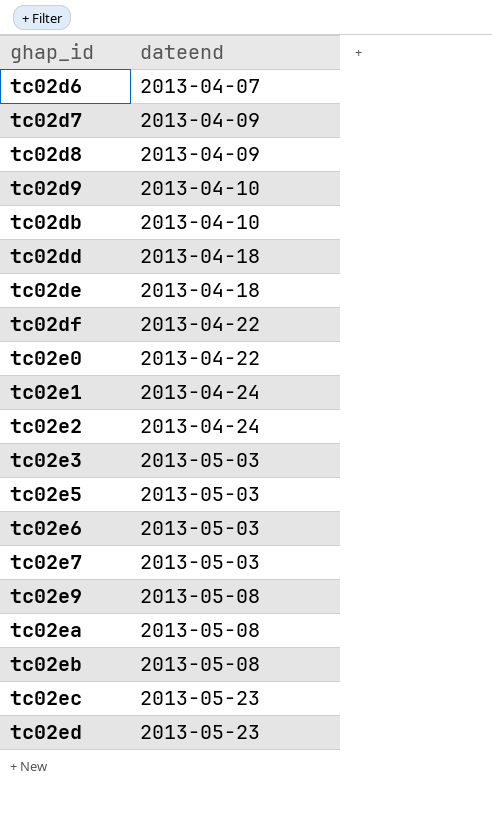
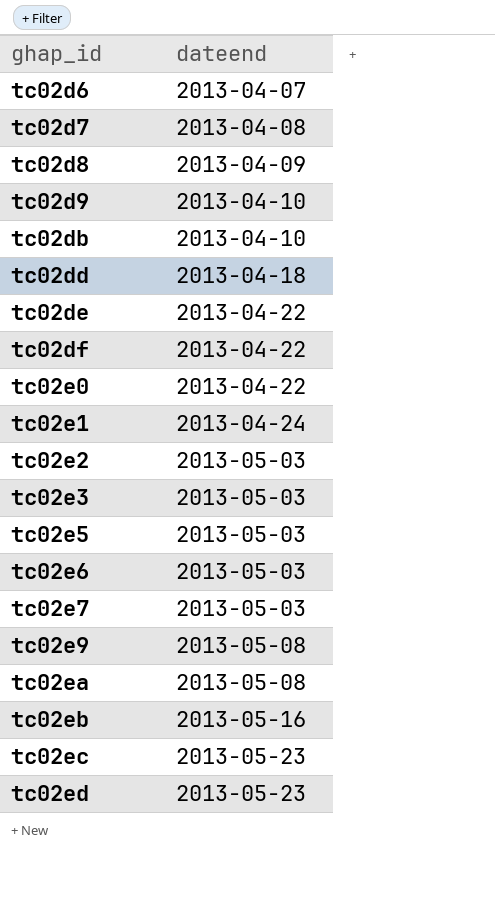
tc02d7 | dateend: 2013-04-09 -> 2013-04-08
tc02de | dateend: 2013-04-18 -> 2013-04-22
tc02e2 | dateend: 2013-04-24 -> 2013-05-03
tc02eb | dateend: 2013-05-08 -> 2013-05-16

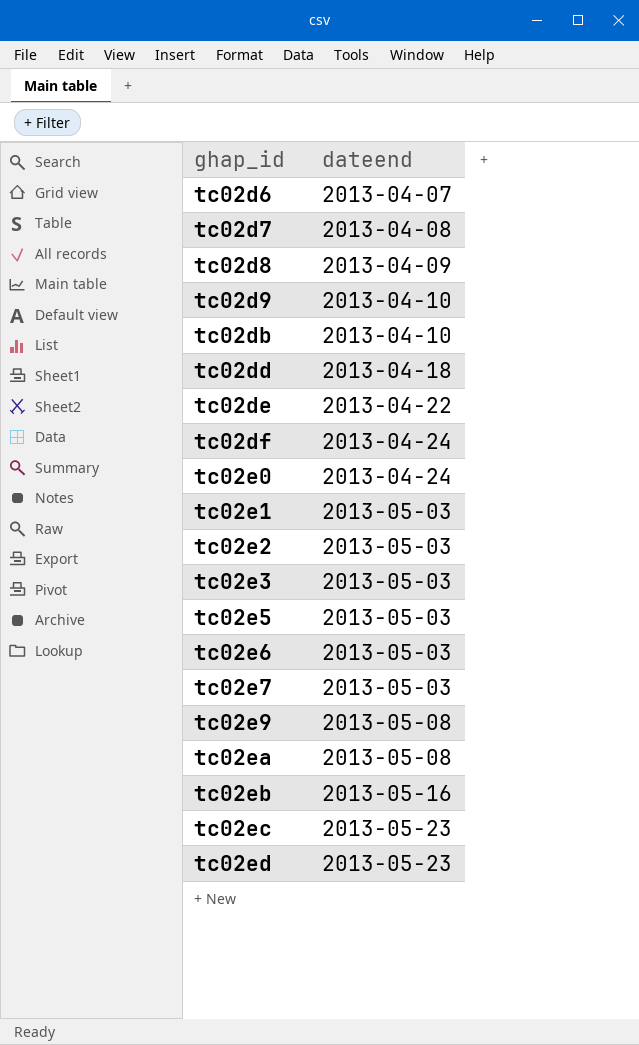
tc02df | dateend: 2013-04-22 -> 2013-04-24
tc02e0 | dateend: 2013-04-22 -> 2013-04-24
tc02e1 | dateend: 2013-04-24 -> 2013-05-03

